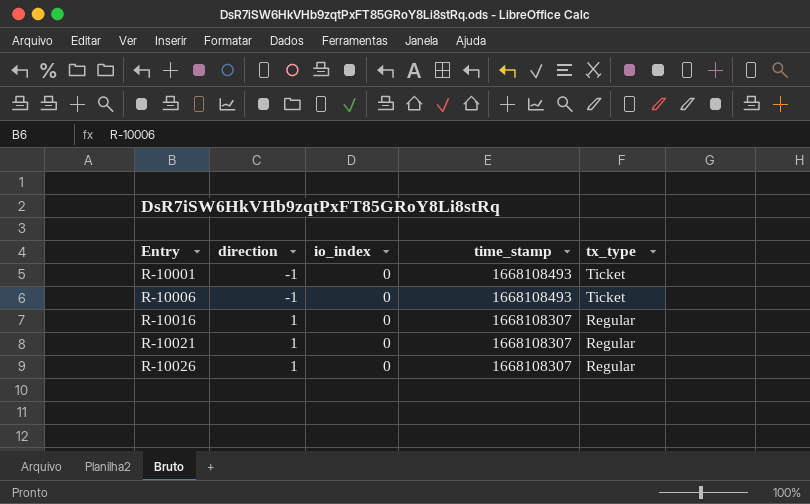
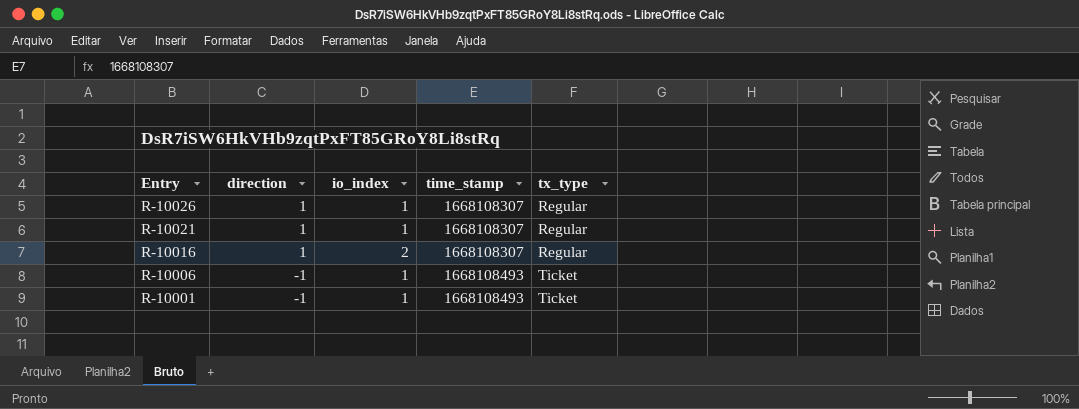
row order: Entry ascending -> Entry descending
R-10026 | io_index: 0 -> 1
R-10021 | io_index: 0 -> 1
R-10016 | io_index: 0 -> 2
R-10006 | io_index: 0 -> 1
R-10001 | io_index: 0 -> 1

